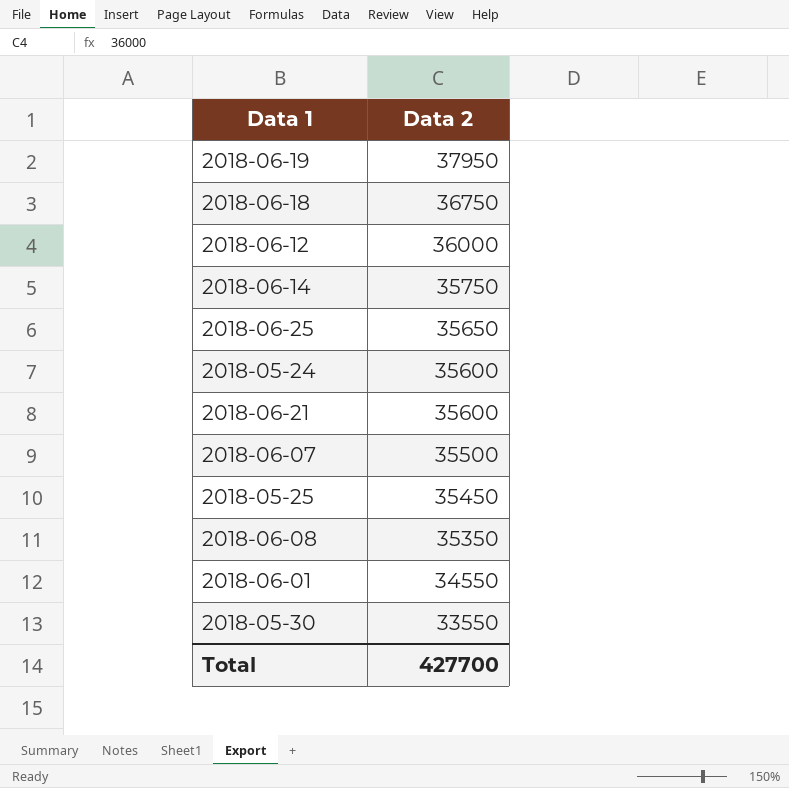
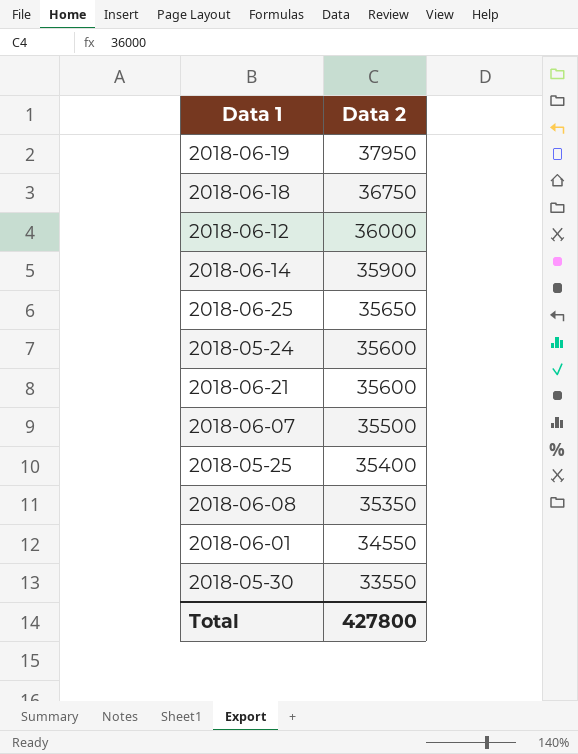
2018-06-14 | Data 2: 35750 -> 35900
2018-05-25 | Data 2: 35450 -> 35400
Total | Data 2: 427700 -> 427800

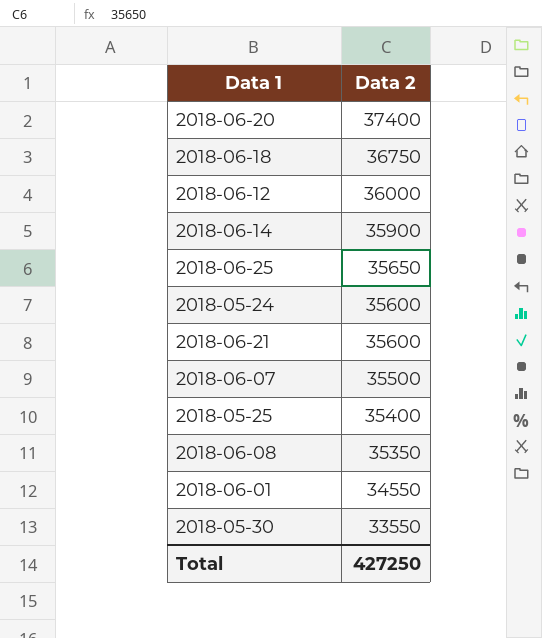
row 2018-06-19: 37950 -> none
row 2018-06-20: none -> 37400
Total | Data 2: 427800 -> 427250

